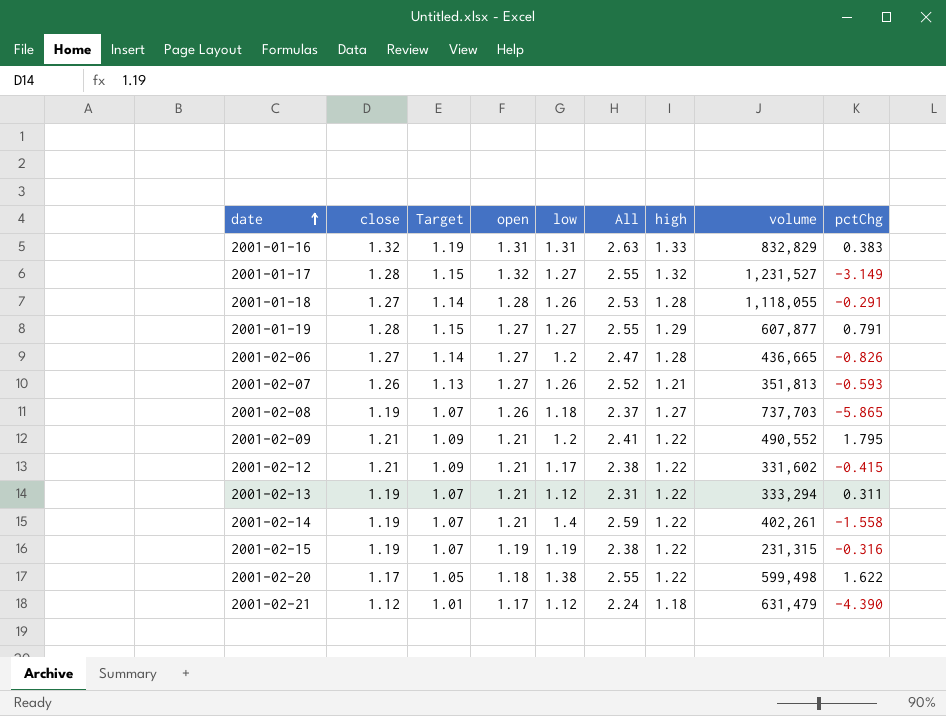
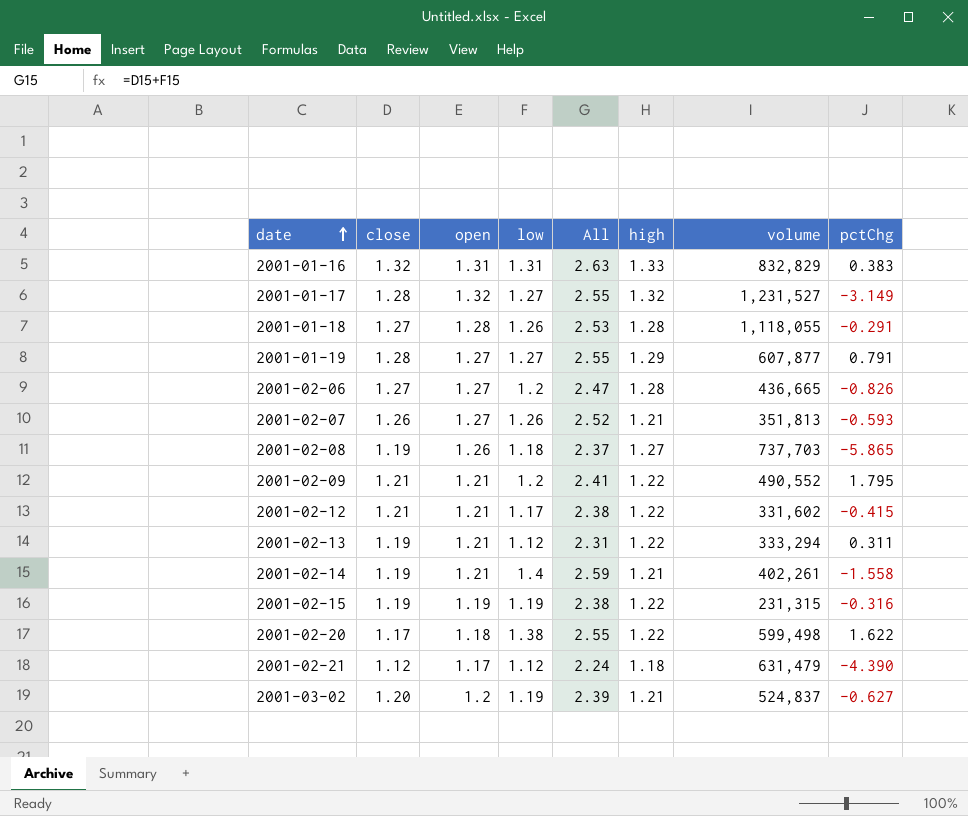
column Target | formula: [close] * 0.9 -> none
2001-02-14 | high: 1.22 -> 1.21
row 2001-03-02: none -> 1.20 | 1.2 | 1.19 | 2.39 | 1.21 | 524,837 | -0.627

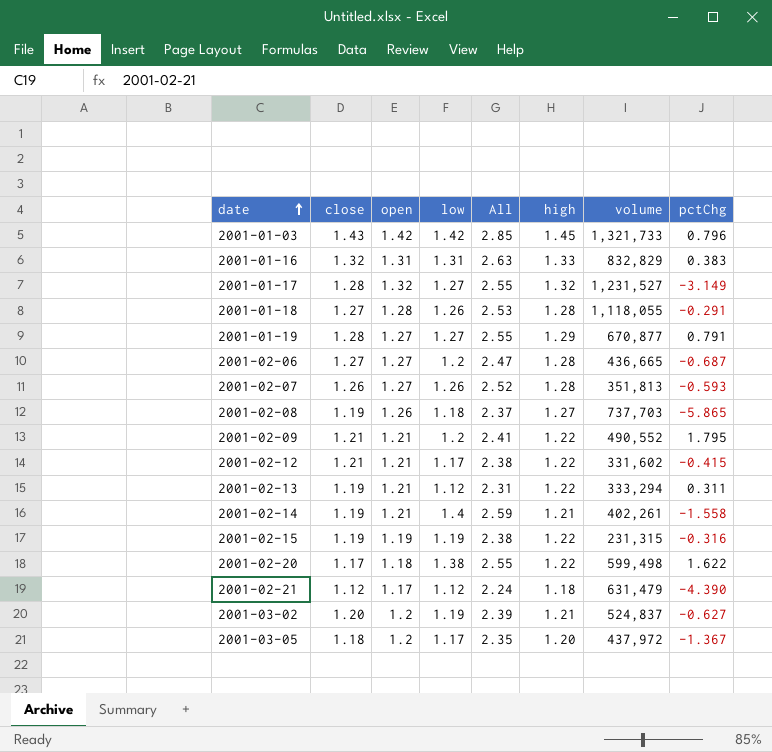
row 2001-01-03: none -> 1.43 | 1.42 | 1.42 | 2.85 | 1.45 | 1,321,733 | 0.796
2001-01-19 | volume: 607,877 -> 670,877
2001-02-06 | pctChg: -0.826 -> -0.687
2001-02-07 | high: 1.21 -> 1.28
row 2001-03-05: none -> 1.18 | 1.2 | 1.17 | 2.35 | 1.20 | 437,972 | -1.367

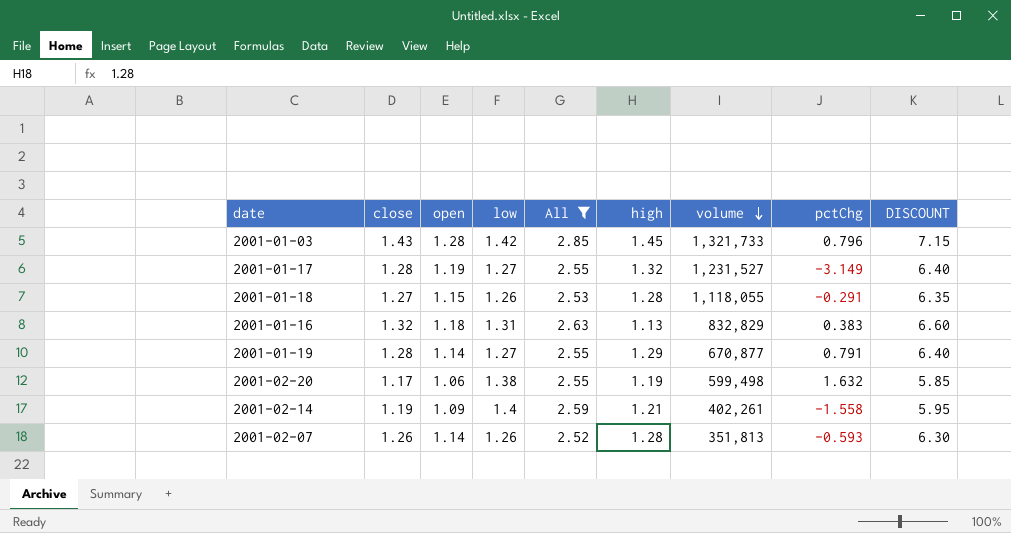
filter: none -> All >= 2.52
row order: date ascending -> volume descending
column DISCOUNT | formula: none -> [close] * 5
2001-01-03 | open: 1.42 -> 1.28
2001-01-17 | open: 1.32 -> 1.19
2001-01-18 | open: 1.28 -> 1.15
2001-01-16 | open: 1.31 -> 1.18
2001-01-16 | high: 1.33 -> 1.13
2001-01-19 | open: 1.27 -> 1.14
2001-02-20 | open: 1.18 -> 1.06
2001-02-20 | high: 1.22 -> 1.19
2001-02-20 | pctChg: 1.622 -> 1.632
2001-02-14 | open: 1.21 -> 1.09
2001-02-07 | open: 1.27 -> 1.14

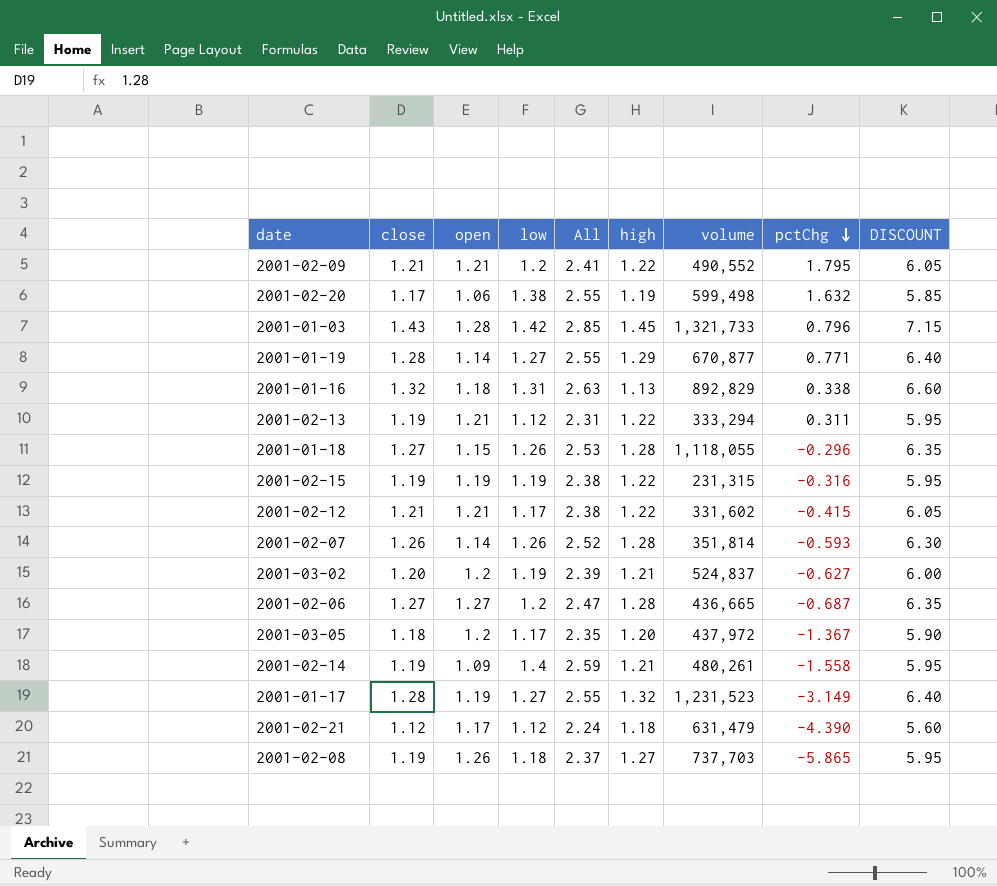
filter: All >= 2.52 -> none
row order: volume descending -> pctChg descending
2001-01-19 | pctChg: 0.791 -> 0.771
2001-01-16 | volume: 832,829 -> 892,829
2001-01-16 | pctChg: 0.383 -> 0.338
2001-01-18 | pctChg: -0.291 -> -0.296
2001-02-07 | volume: 351,813 -> 351,814
2001-02-14 | volume: 402,261 -> 480,261
2001-01-17 | volume: 1,231,527 -> 1,231,523

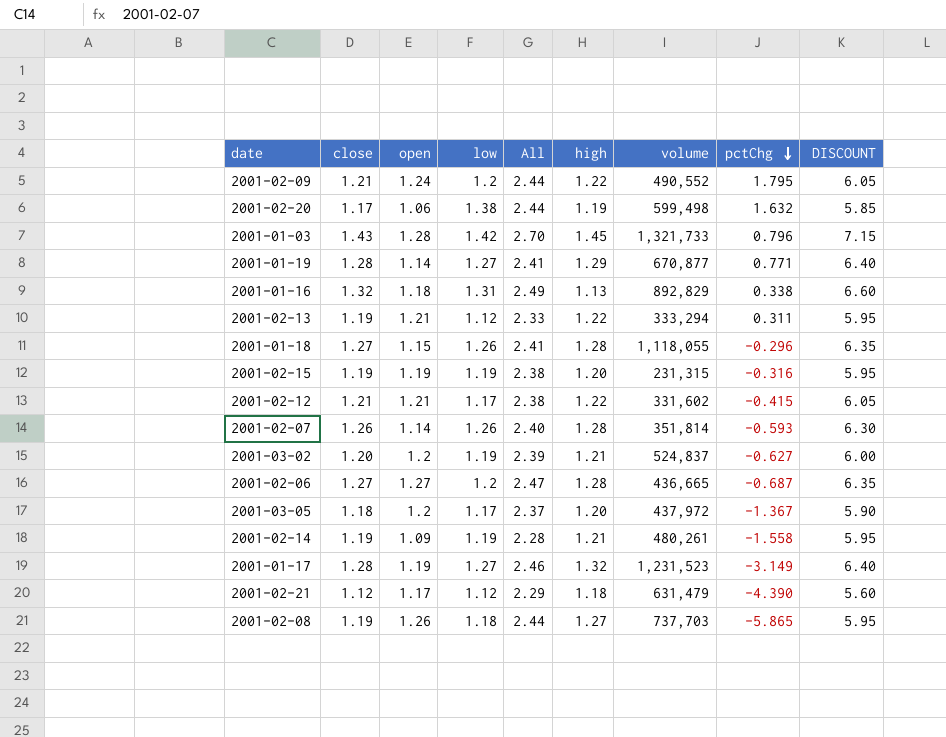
column All | formula: [close] + [low] -> [open] + [low]
2001-02-09 | open: 1.21 -> 1.24
2001-02-15 | high: 1.22 -> 1.20
2001-02-14 | low: 1.4 -> 1.19

